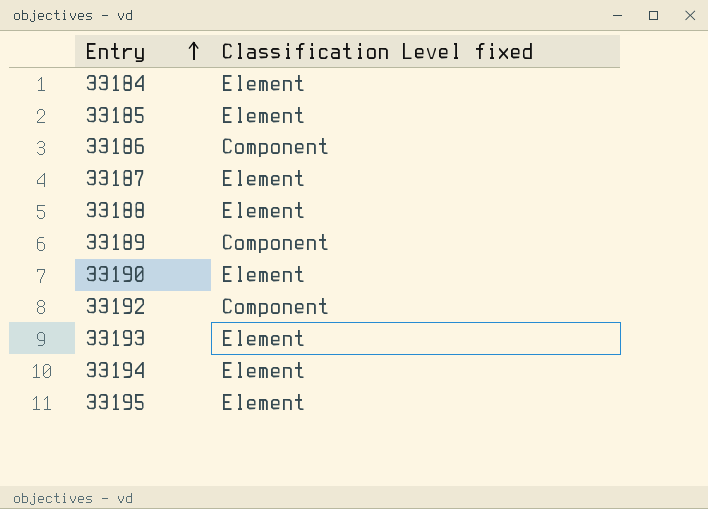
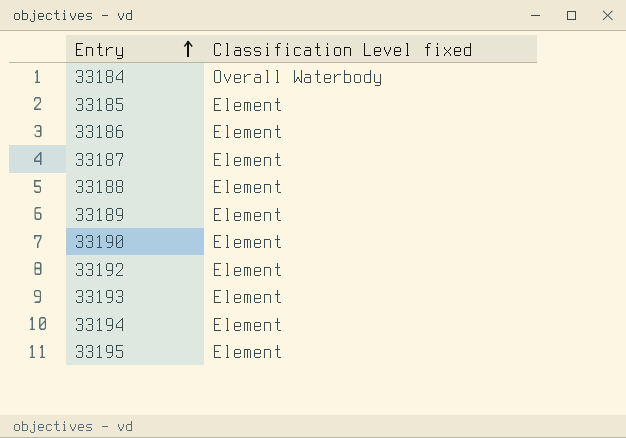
33184 | Classification Level fixed: Element -> Overall Waterbody
33186 | Classification Level fixed: Component -> Element
33189 | Classification Level fixed: Component -> Element
33192 | Classification Level fixed: Component -> Element

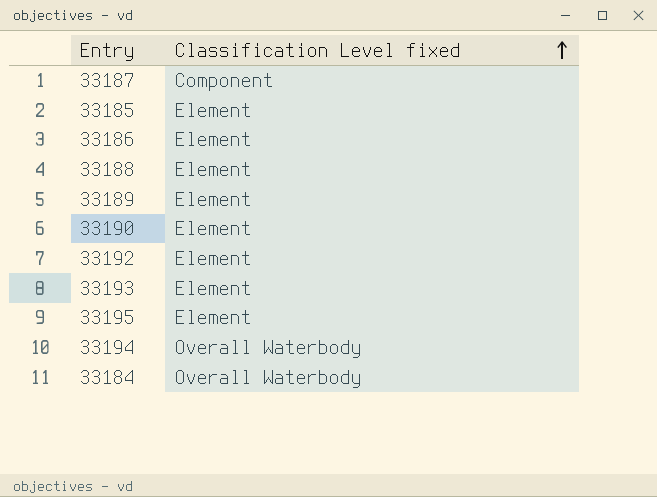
row order: Entry ascending -> Classification Level fixed ascending
33187 | Classification Level fixed: Element -> Component
33194 | Classification Level fixed: Element -> Overall Waterbody

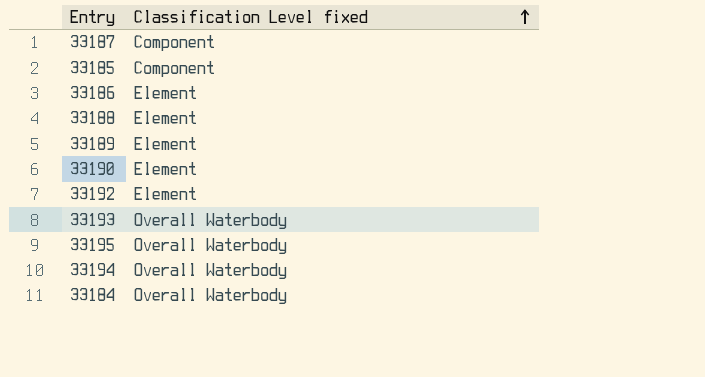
33185 | Classification Level fixed: Element -> Component
33193 | Classification Level fixed: Element -> Overall Waterbody
33195 | Classification Level fixed: Element -> Overall Waterbody

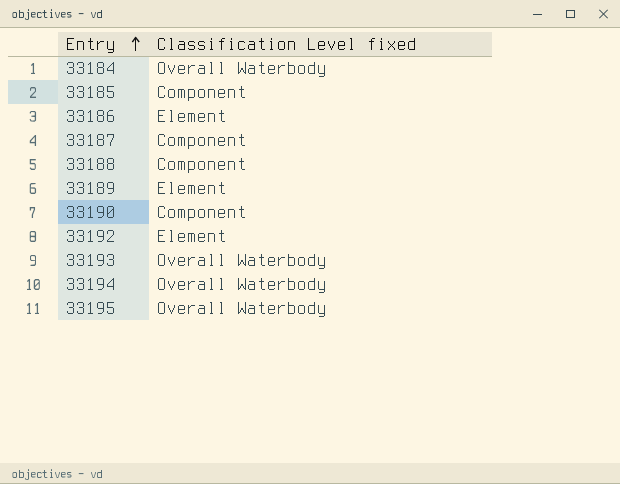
row order: Classification Level fixed ascending -> Entry ascending
33188 | Classification Level fixed: Element -> Component
33190 | Classification Level fixed: Element -> Component

